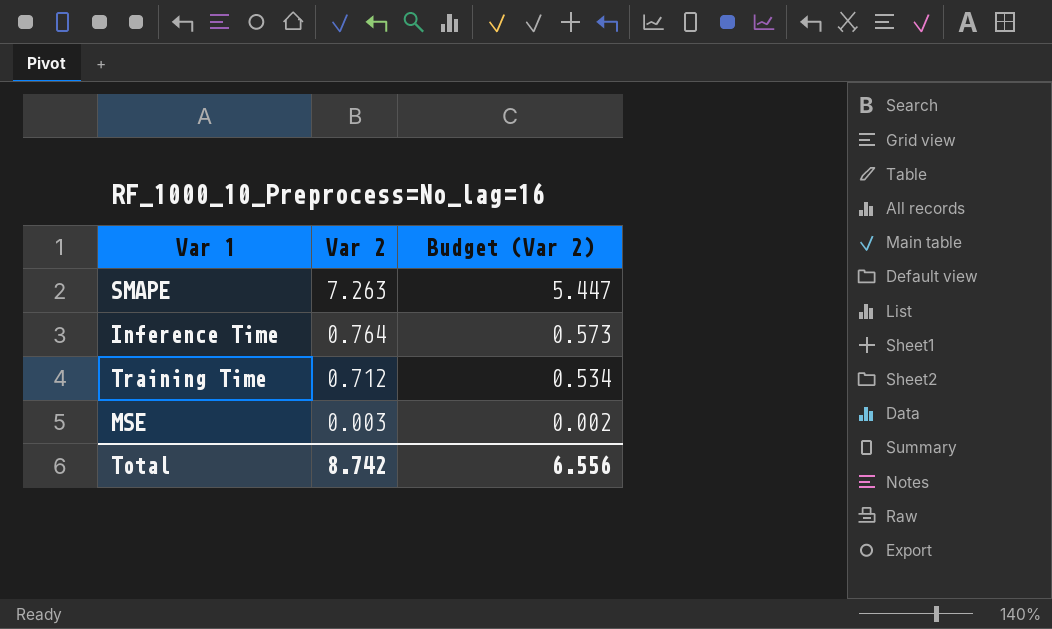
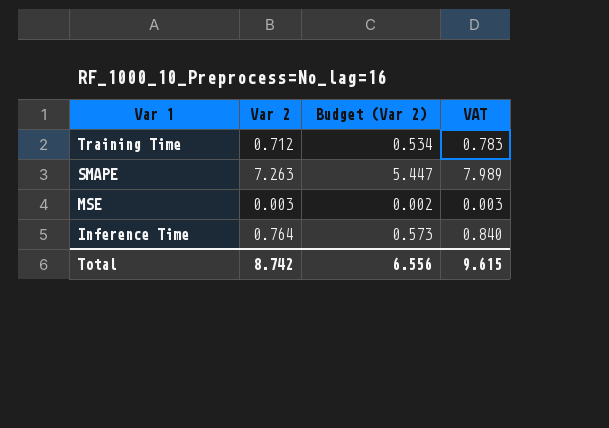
row order: Var 2 descending -> Var 1 descending
column VAT | formula: none -> [Var 2] * 1.1

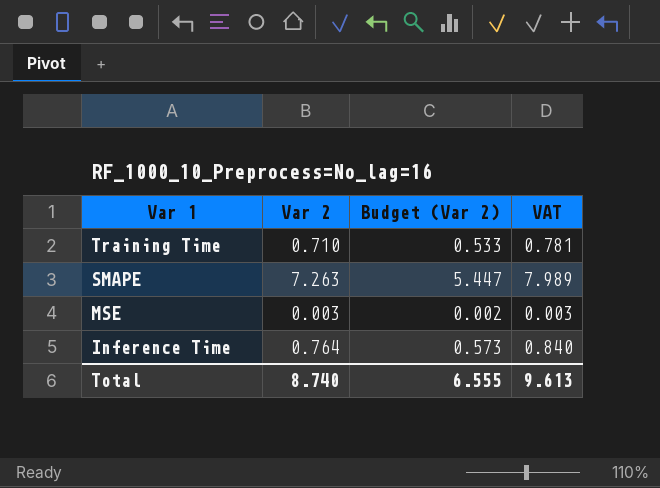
Training Time | Var 2: 0.712 -> 0.710
Training Time | Budget (Var 2): 0.534 -> 0.533
Training Time | VAT: 0.783 -> 0.781
Total | Var 2: 8.742 -> 8.740
Total | Budget (Var 2): 6.556 -> 6.555
Total | VAT: 9.615 -> 9.613

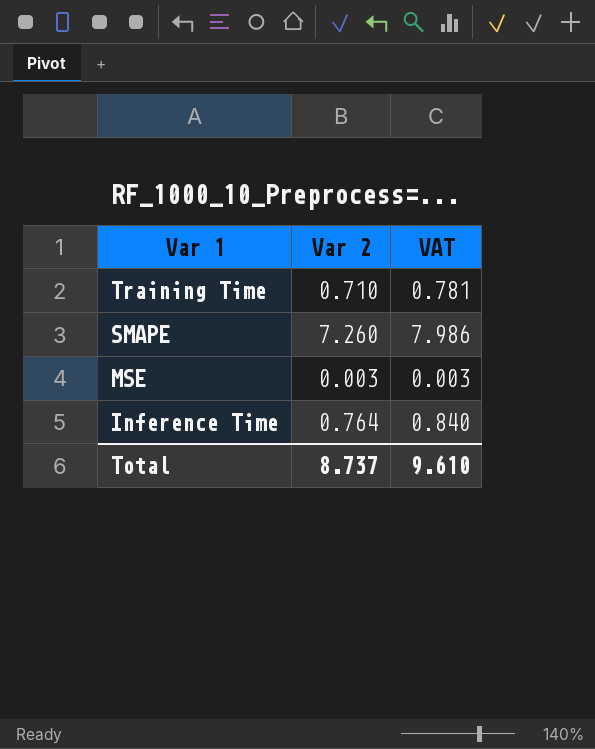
column Budget (Var 2) | formula: [Var 2] * 0.75 -> none
SMAPE | Var 2: 7.263 -> 7.260
SMAPE | VAT: 7.989 -> 7.986
Total | Var 2: 8.740 -> 8.737
Total | VAT: 9.613 -> 9.610

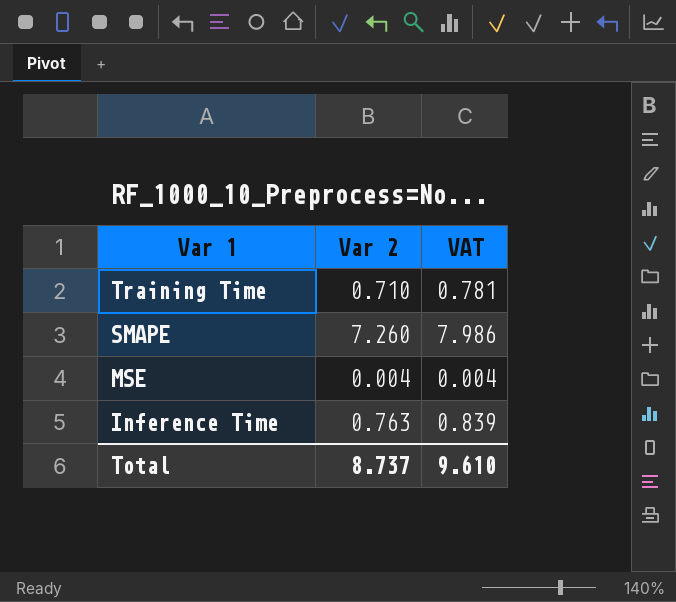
MSE | Var 2: 0.003 -> 0.004
MSE | VAT: 0.003 -> 0.004
Inference Time | Var 2: 0.764 -> 0.763
Inference Time | VAT: 0.840 -> 0.839

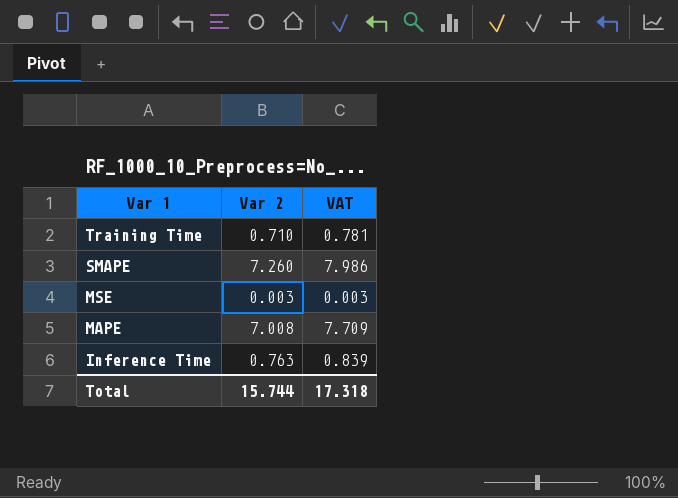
MSE | Var 2: 0.004 -> 0.003
MSE | VAT: 0.004 -> 0.003
row MAPE: none -> 7.008 | 7.709
Total | Var 2: 8.737 -> 15.744
Total | VAT: 9.610 -> 17.318

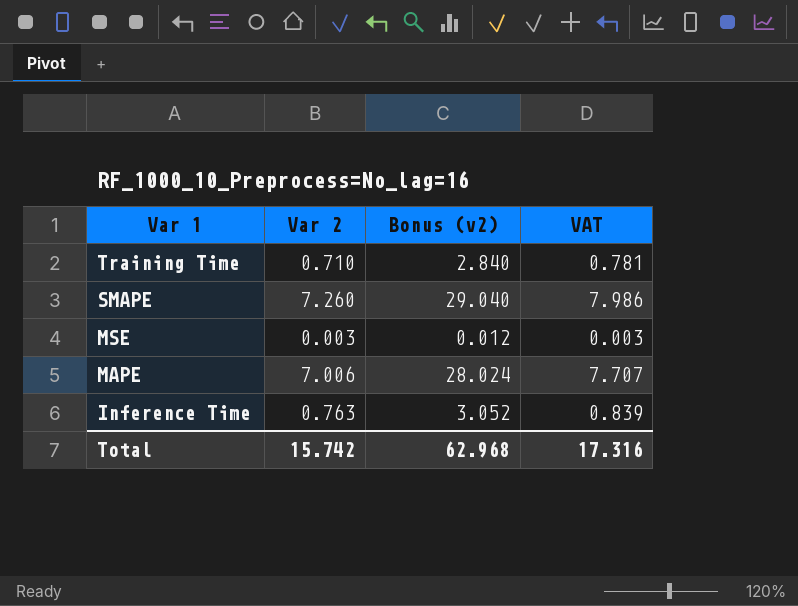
column Bonus (v2) | formula: none -> [Var 2] * 4
MAPE | Var 2: 7.008 -> 7.006
MAPE | VAT: 7.709 -> 7.707
Total | Var 2: 15.744 -> 15.742
Total | VAT: 17.318 -> 17.316

